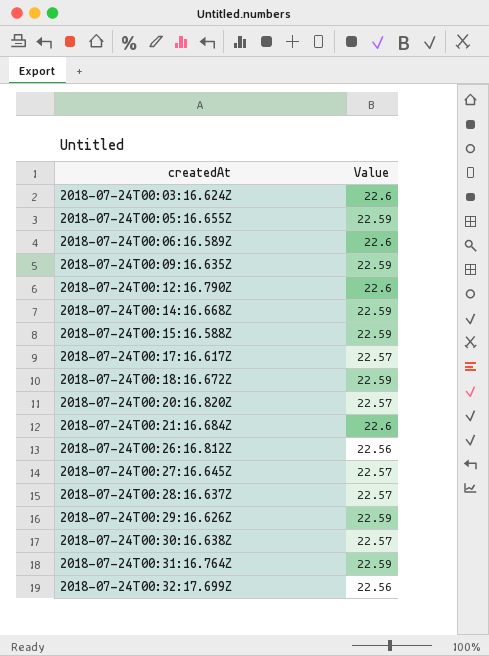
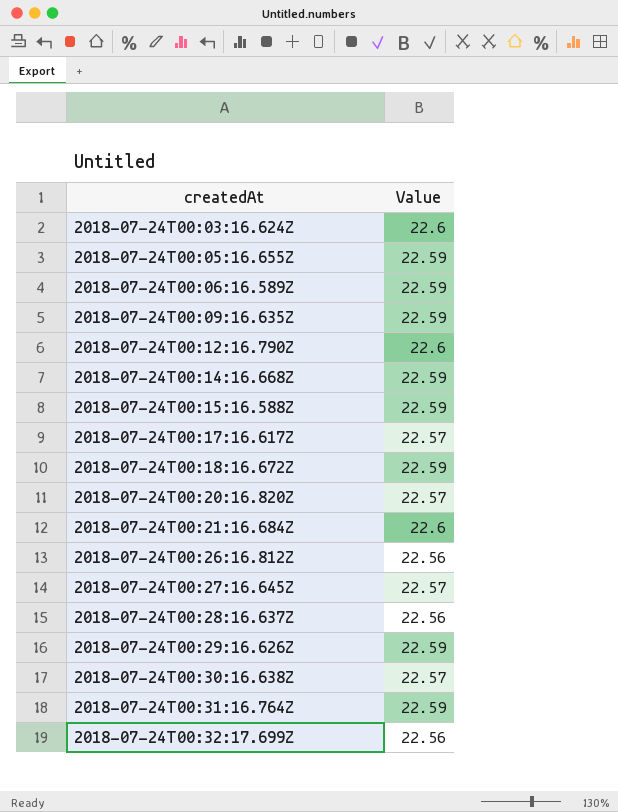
2018-07-24T00:06:16.589Z | Value: 22.6 -> 22.59
2018-07-24T00:28:16.637Z | Value: 22.57 -> 22.56

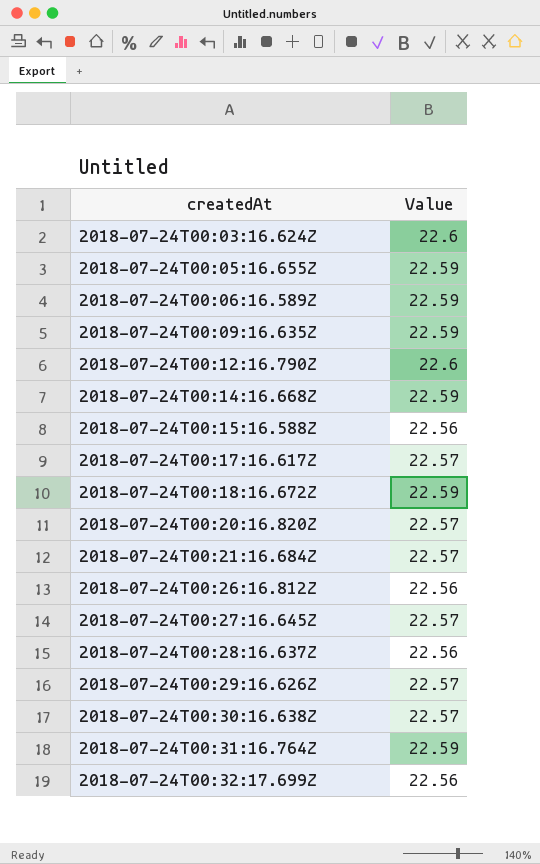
2018-07-24T00:15:16.588Z | Value: 22.59 -> 22.56
2018-07-24T00:21:16.684Z | Value: 22.6 -> 22.57
2018-07-24T00:29:16.626Z | Value: 22.59 -> 22.57

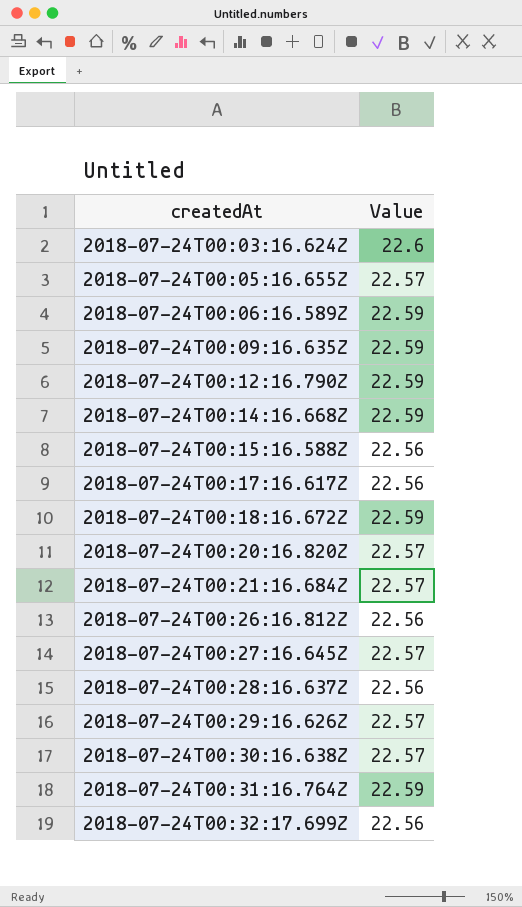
2018-07-24T00:05:16.655Z | Value: 22.59 -> 22.57
2018-07-24T00:12:16.790Z | Value: 22.6 -> 22.59
2018-07-24T00:17:16.617Z | Value: 22.57 -> 22.56

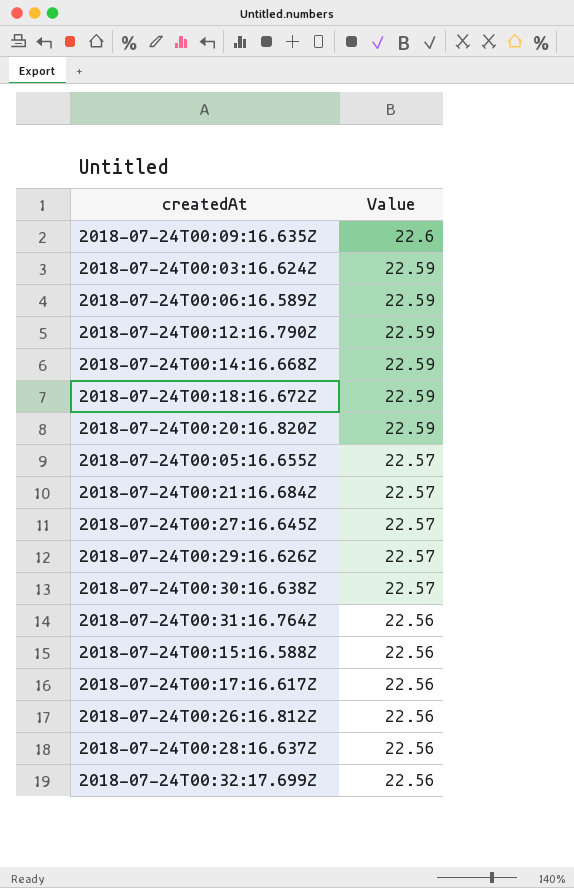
row order: createdAt ascending -> Value descending
2018-07-24T00:09:16.635Z | Value: 22.59 -> 22.6
2018-07-24T00:03:16.624Z | Value: 22.6 -> 22.59
2018-07-24T00:20:16.820Z | Value: 22.57 -> 22.59
2018-07-24T00:31:16.764Z | Value: 22.59 -> 22.56

